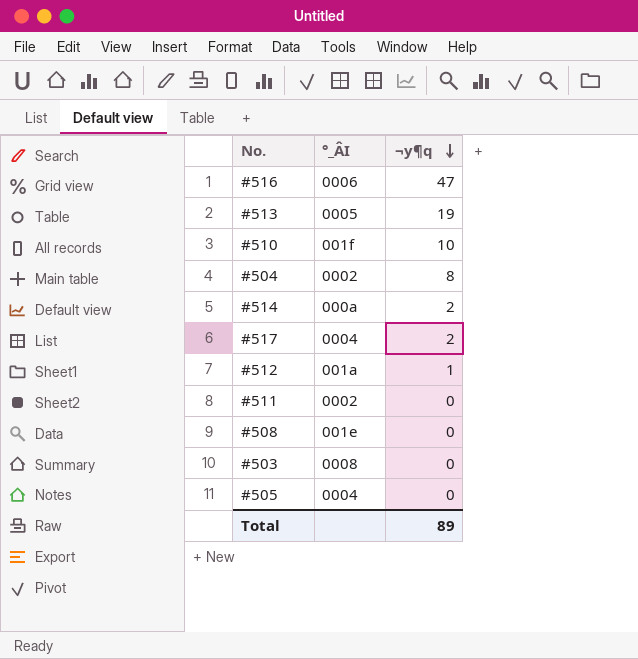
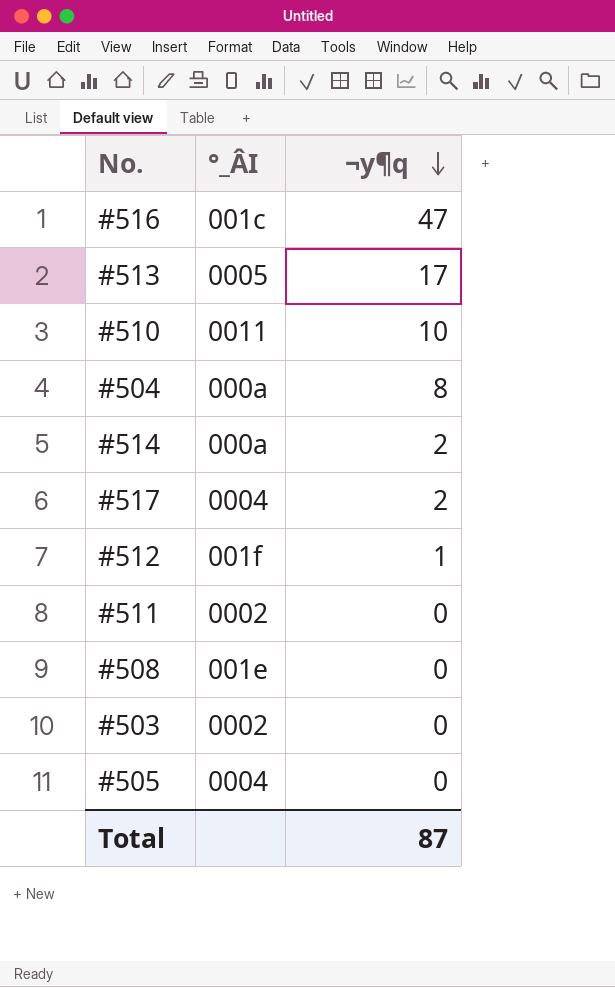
#516 | °_ÂI: 0006 -> 001c
#513 | ¬y¶q: 19 -> 17
#510 | °_ÂI: 001f -> 0011
#504 | °_ÂI: 0002 -> 000a
#512 | °_ÂI: 001a -> 001f
#503 | °_ÂI: 0008 -> 0002
Total | ¬y¶q: 89 -> 87

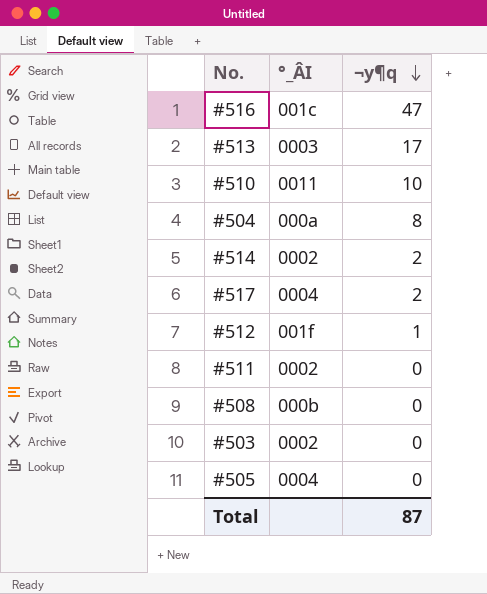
#513 | °_ÂI: 0005 -> 0003
#514 | °_ÂI: 000a -> 0002
#508 | °_ÂI: 001e -> 000b

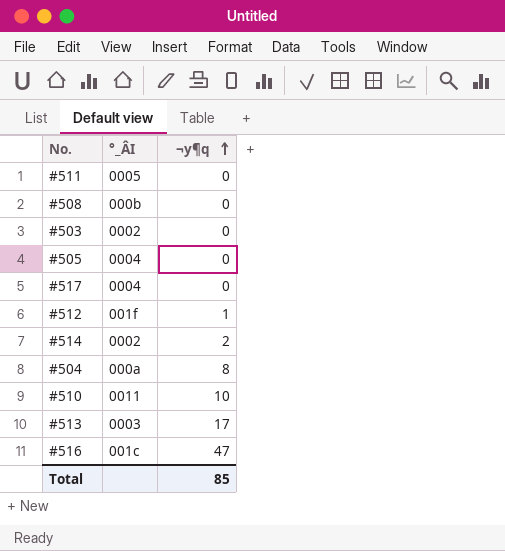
row order: ¬y¶q descending -> ¬y¶q ascending
#511 | °_ÂI: 0002 -> 0005
#517 | ¬y¶q: 2 -> 0
Total | ¬y¶q: 87 -> 85

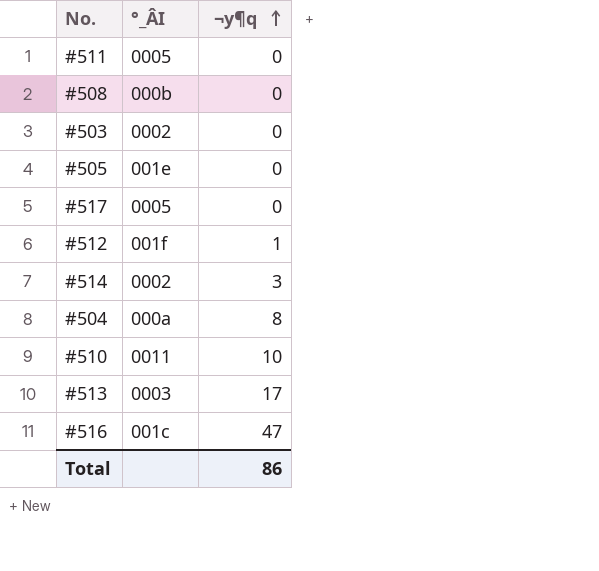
#505 | °_ÂI: 0004 -> 001e
#517 | °_ÂI: 0004 -> 0005
#514 | ¬y¶q: 2 -> 3
Total | ¬y¶q: 85 -> 86

